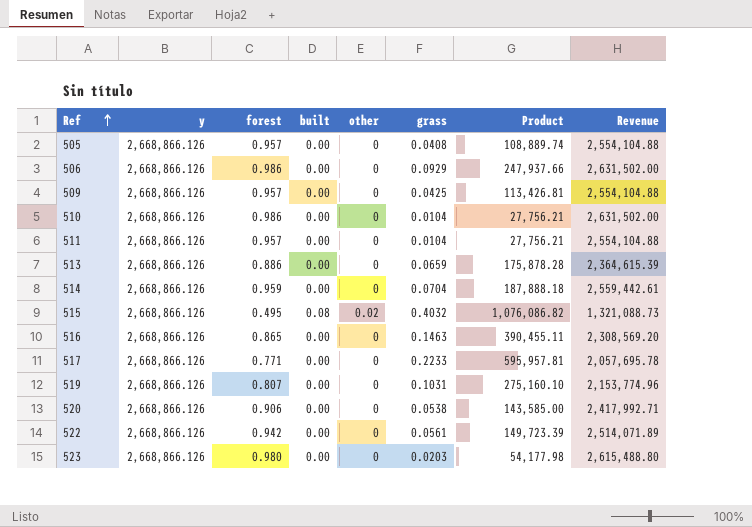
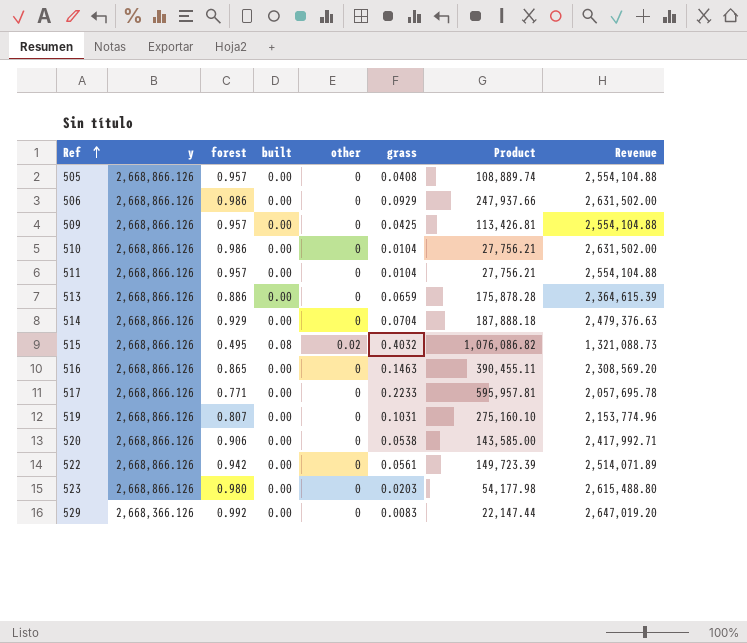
514 | forest: 0.959 -> 0.929
514 | Revenue: 2,559,442.61 -> 2,479,376.63
row 529: none -> 2,668,366.126 | 0.992 | 0.00 | 0 | 0.0083 | 22,147.44 | 2,647,019.20

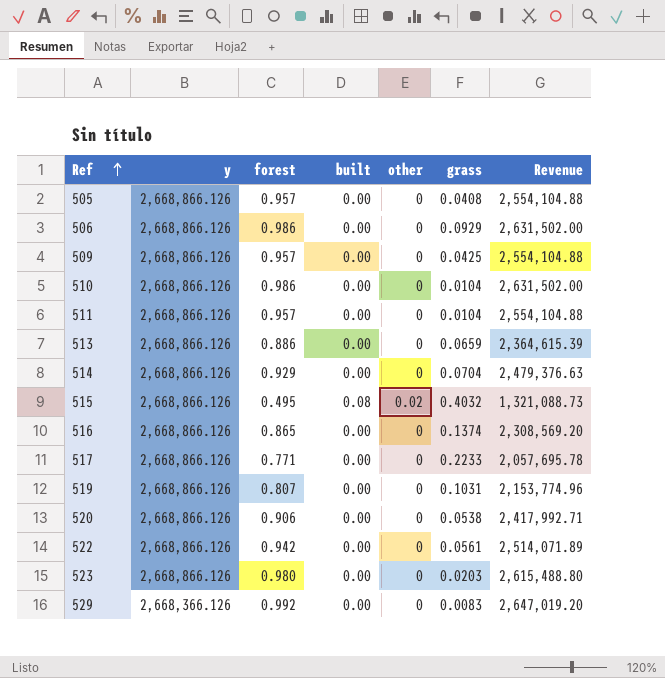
column Product | formula: [y] * [grass] -> none
516 | grass: 0.1463 -> 0.1374

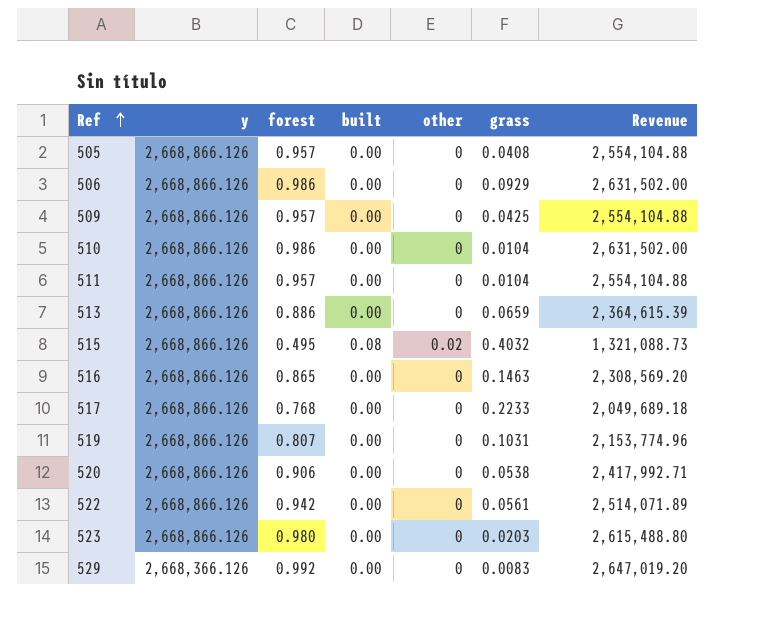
row 514: 2,668,866.126 | 0.929 | 0.00 | 0 | 0.0704 | 2,479,376.63 -> none
516 | grass: 0.1374 -> 0.1463
517 | forest: 0.771 -> 0.768
517 | Revenue: 2,057,695.78 -> 2,049,689.18

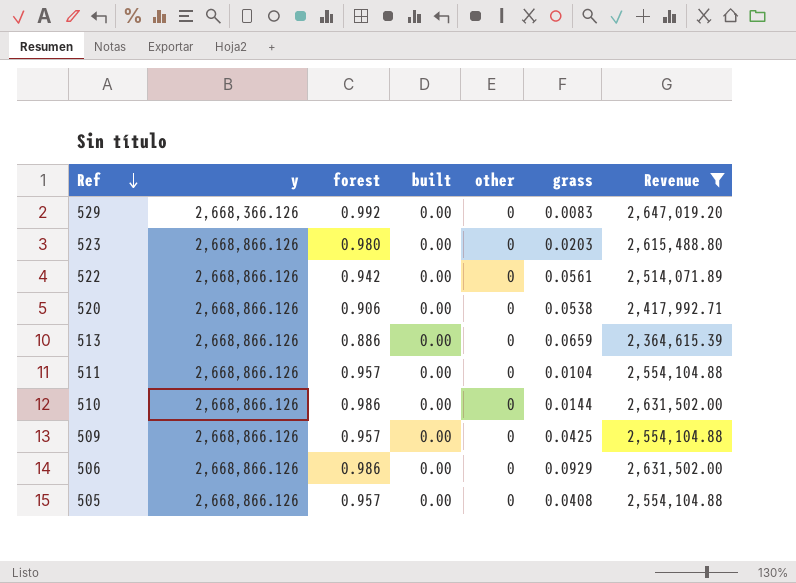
filter: none -> Revenue >= 2,364,615.39
row order: Ref ascending -> Ref descending
510 | grass: 0.0104 -> 0.0144

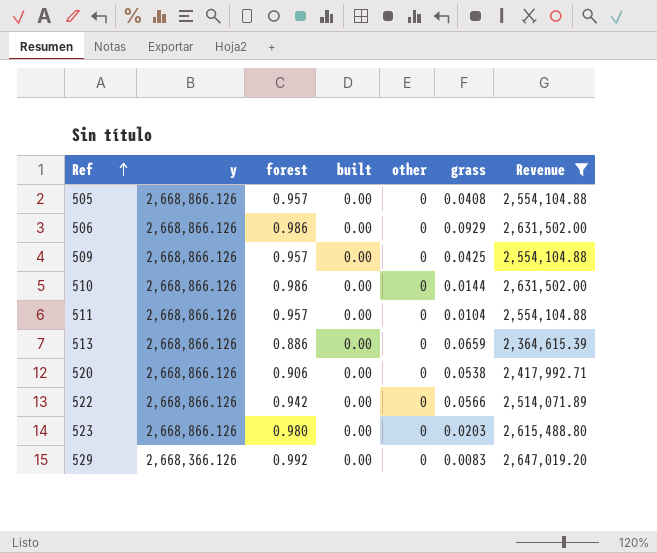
row order: Ref descending -> Ref ascending
522 | grass: 0.0561 -> 0.0566

